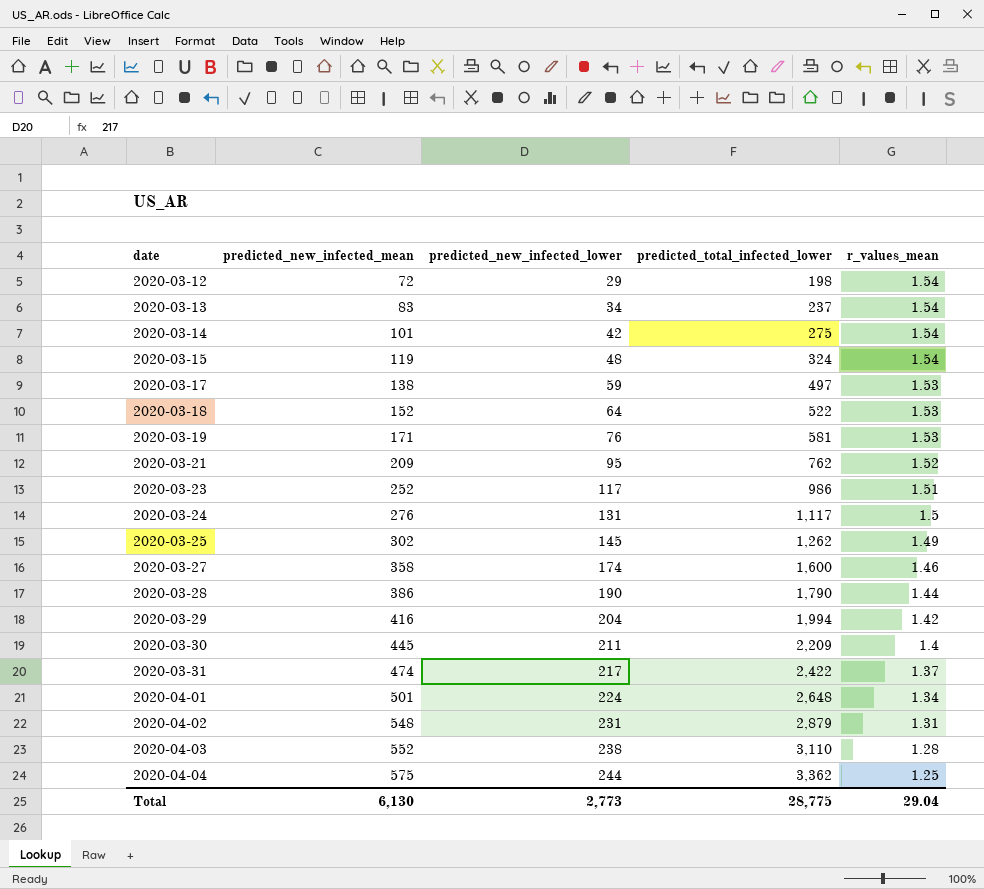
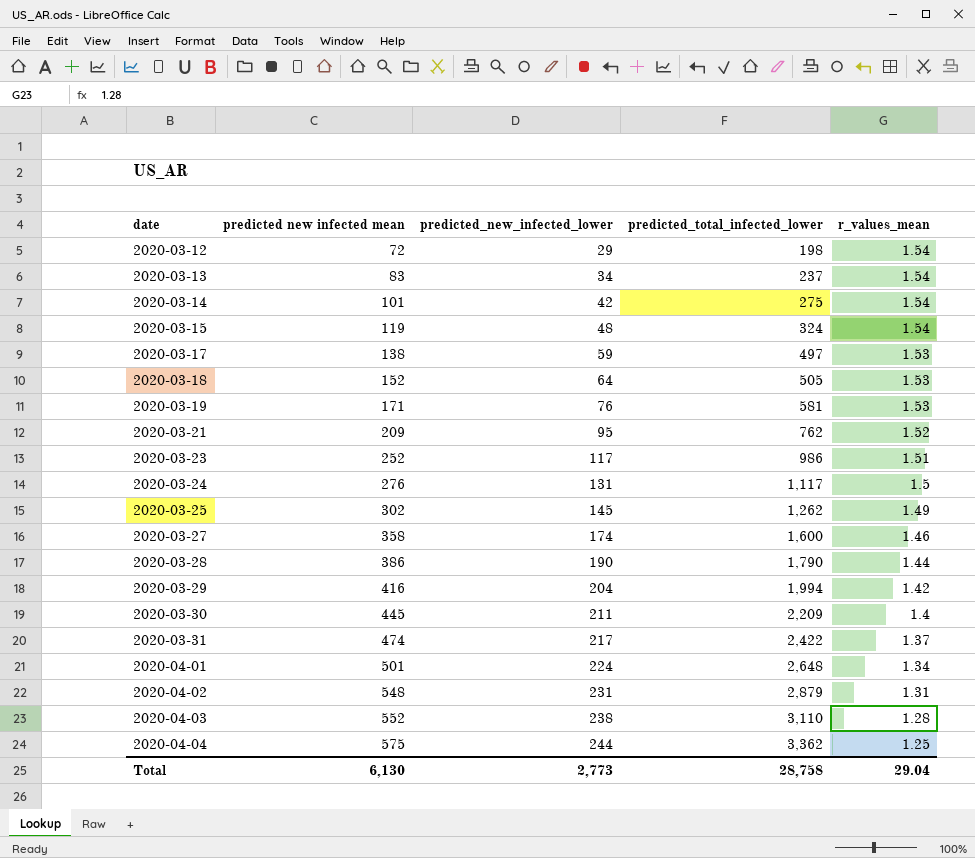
column name: predicted_new_infected_mean -> predicted new infected mean
2020-03-18 | predicted_total_infected_lower: 522 -> 505
Total | predicted_total_infected_lower: 28,775 -> 28,758

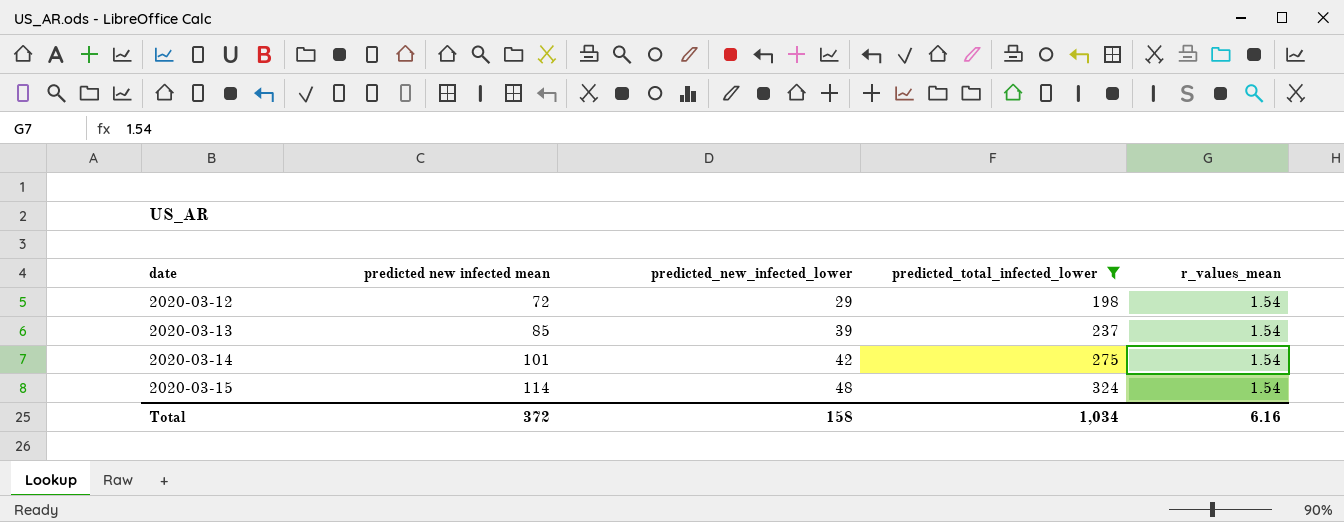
filter: none -> predicted_total_infected_lower <= 324
2020-03-13 | predicted new infected mean: 83 -> 85
2020-03-13 | predicted_new_infected_lower: 34 -> 39
2020-03-15 | predicted new infected mean: 119 -> 114
Total | predicted new infected mean: 6,130 -> 372
Total | predicted_new_infected_lower: 2,773 -> 158
Total | predicted_total_infected_lower: 28,758 -> 1,034
Total | r_values_mean: 29.04 -> 6.16

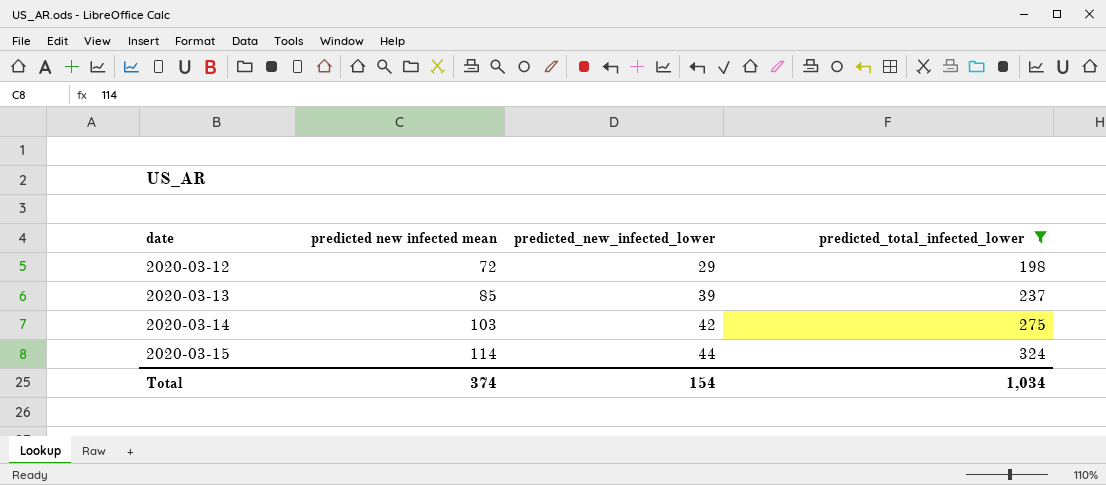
column r_values_mean | position: 5 -> none
2020-03-14 | predicted new infected mean: 101 -> 103
2020-03-15 | predicted_new_infected_lower: 48 -> 44
Total | predicted new infected mean: 372 -> 374
Total | predicted_new_infected_lower: 158 -> 154

